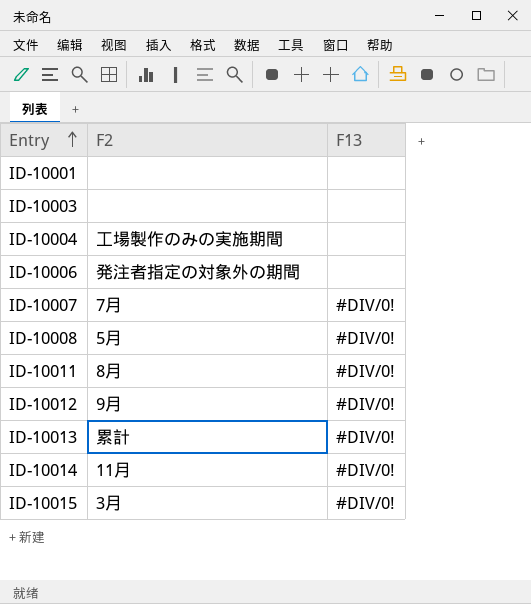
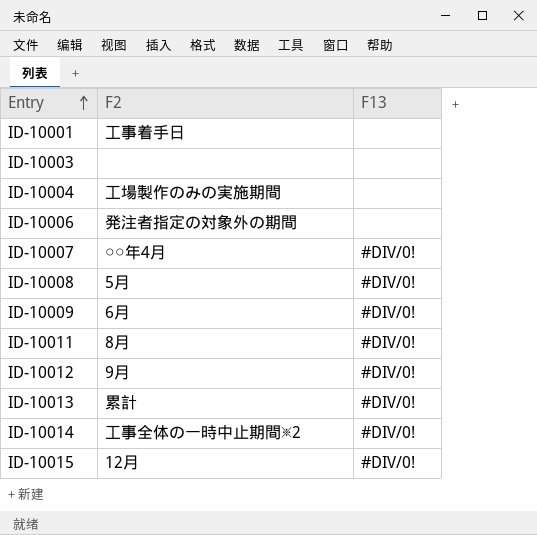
ID-10001 | F2: none -> 工事着手日
ID-10007 | F2: 7月 -> ○○年4月
row ID-10009: none -> 6月 | #DIV/0!
ID-10014 | F2: 11月 -> 工事全体の一時中止期間※2
ID-10015 | F2: 3月 -> 12月

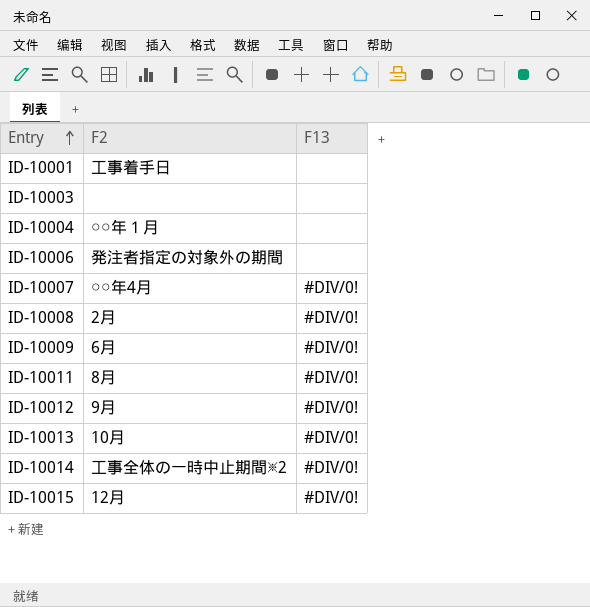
ID-10004 | F2: 工場製作のみの実施期間 -> ○○年１月
ID-10008 | F2: 5月 -> 2月
ID-10013 | F2: 累計 -> 10月

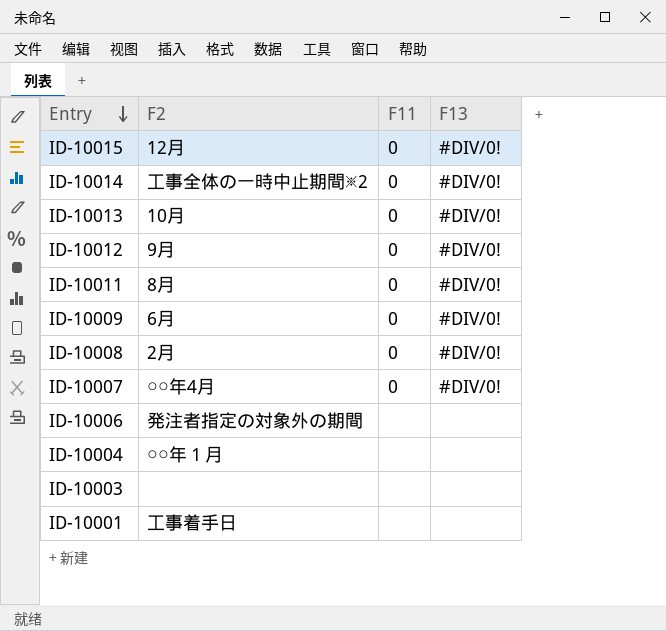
row order: Entry ascending -> Entry descending
column F11 | position: none -> 3

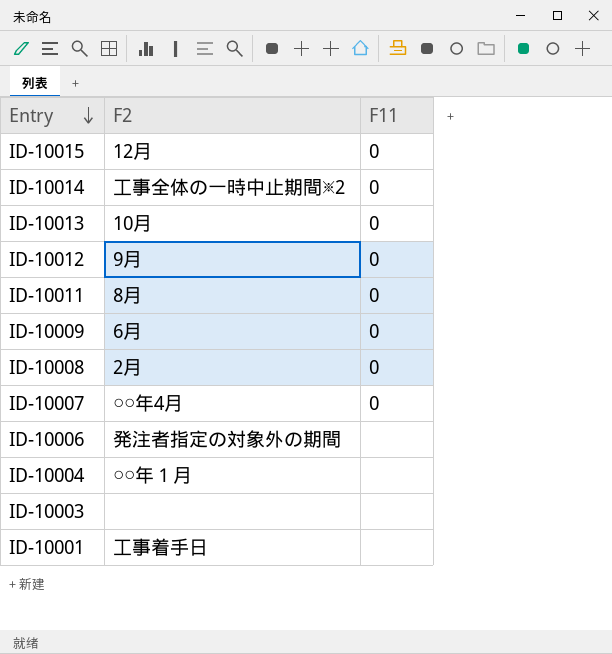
column F13 | position: 4 -> none

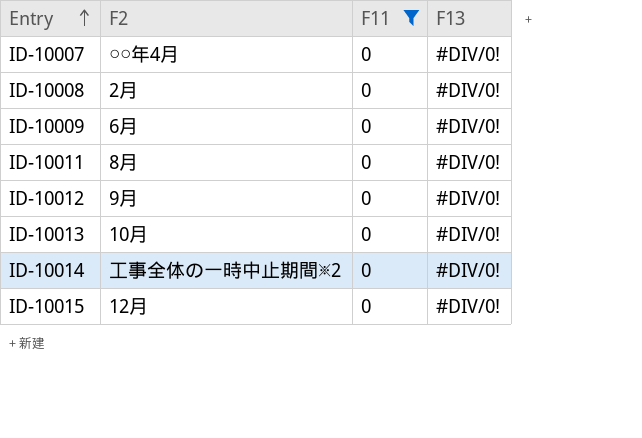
filter: none -> F11 = 0
row order: Entry descending -> Entry ascending
column F13 | position: none -> 4

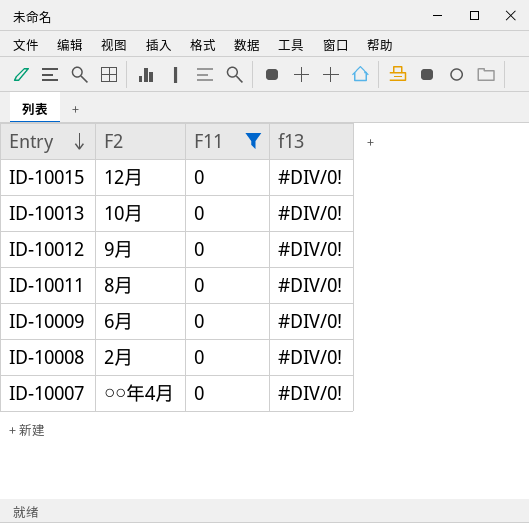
row order: Entry ascending -> Entry descending
column name: F13 -> f13
row ID-10014: 工事全体の一時中止期間※2 | 0 | #DIV/0! -> none

